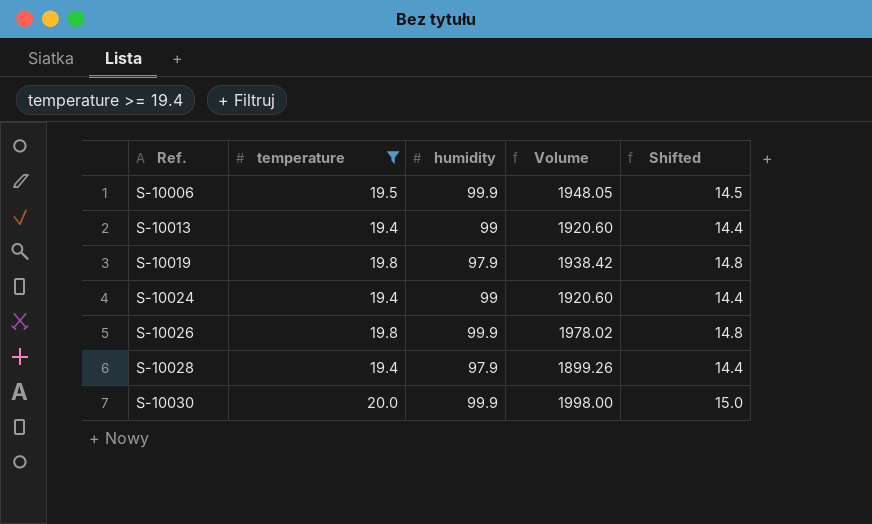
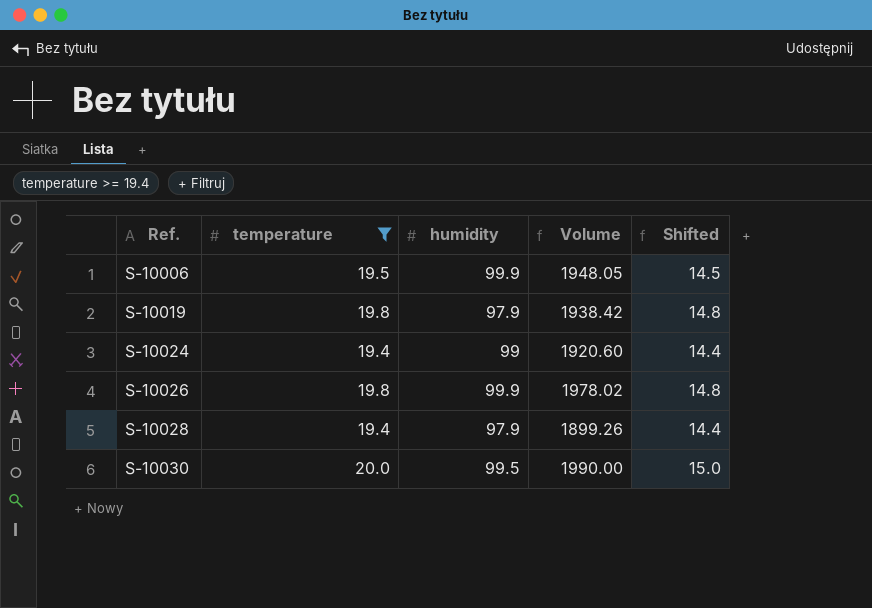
row S-10013: 19.4 | 99 | 1920.60 | 14.4 -> none
S-10030 | humidity: 99.9 -> 99.5
S-10030 | Volume: 1998.00 -> 1990.00

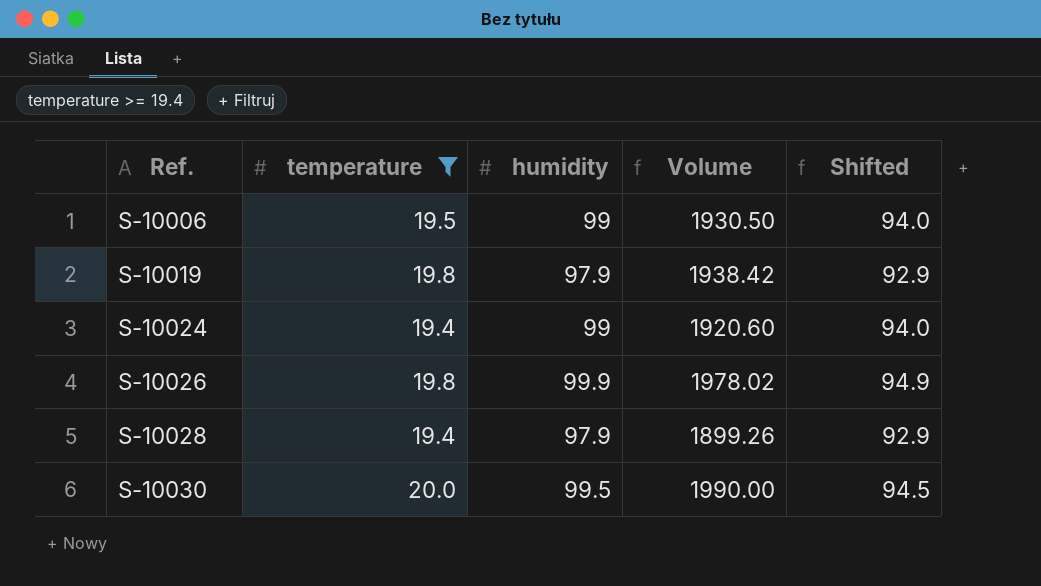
column Shifted | formula: [temperature] - 5 -> [humidity] - 5
S-10006 | humidity: 99.9 -> 99
S-10006 | Volume: 1948.05 -> 1930.50

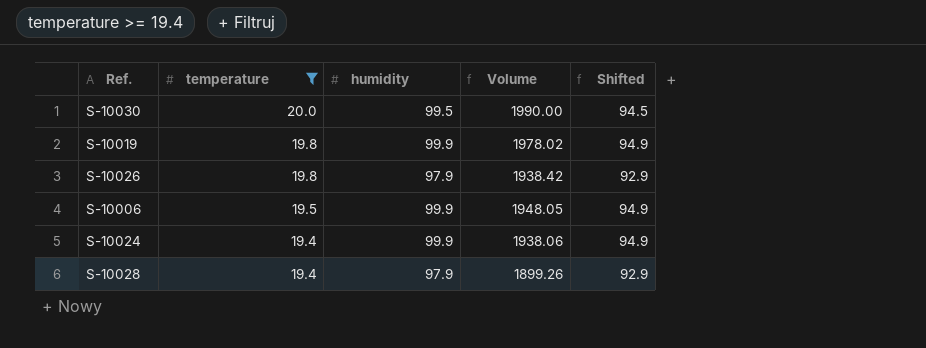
row order: Ref. ascending -> temperature descending
S-10019 | humidity: 97.9 -> 99.9
S-10019 | Volume: 1938.42 -> 1978.02
S-10019 | Shifted: 92.9 -> 94.9
S-10026 | humidity: 99.9 -> 97.9
S-10026 | Volume: 1978.02 -> 1938.42
S-10026 | Shifted: 94.9 -> 92.9
S-10006 | humidity: 99 -> 99.9
S-10006 | Volume: 1930.50 -> 1948.05
S-10006 | Shifted: 94.0 -> 94.9
S-10024 | humidity: 99 -> 99.9
S-10024 | Volume: 1920.60 -> 1938.06
S-10024 | Shifted: 94.0 -> 94.9

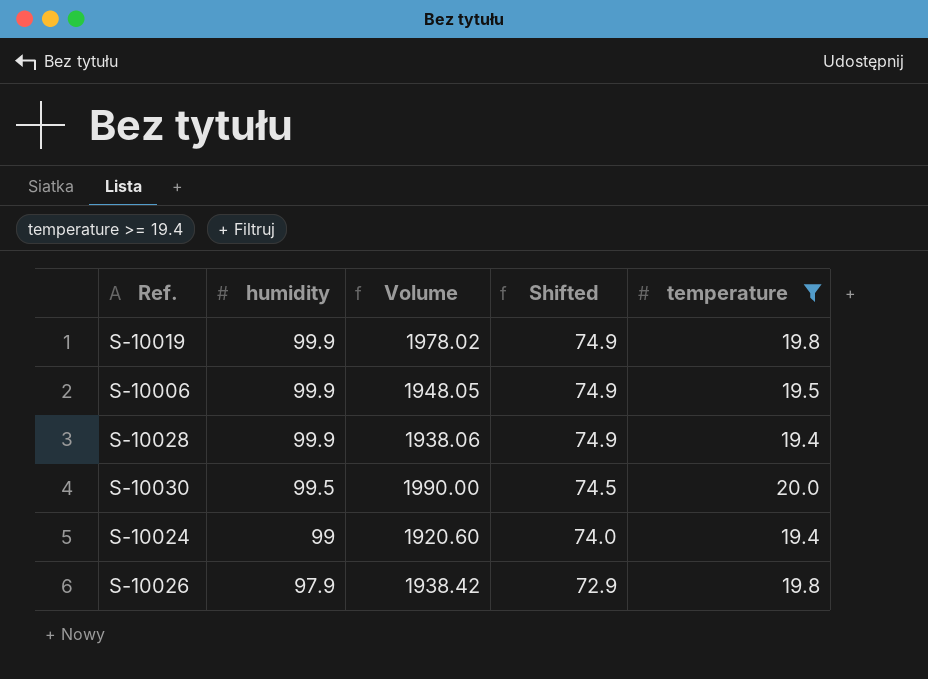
row order: temperature descending -> humidity descending
column Shifted | formula: [humidity] - 5 -> [humidity] - 25
column temperature | position: 2 -> 5
S-10028 | humidity: 97.9 -> 99.9
S-10028 | Volume: 1899.26 -> 1938.06
S-10024 | humidity: 99.9 -> 99
S-10024 | Volume: 1938.06 -> 1920.60

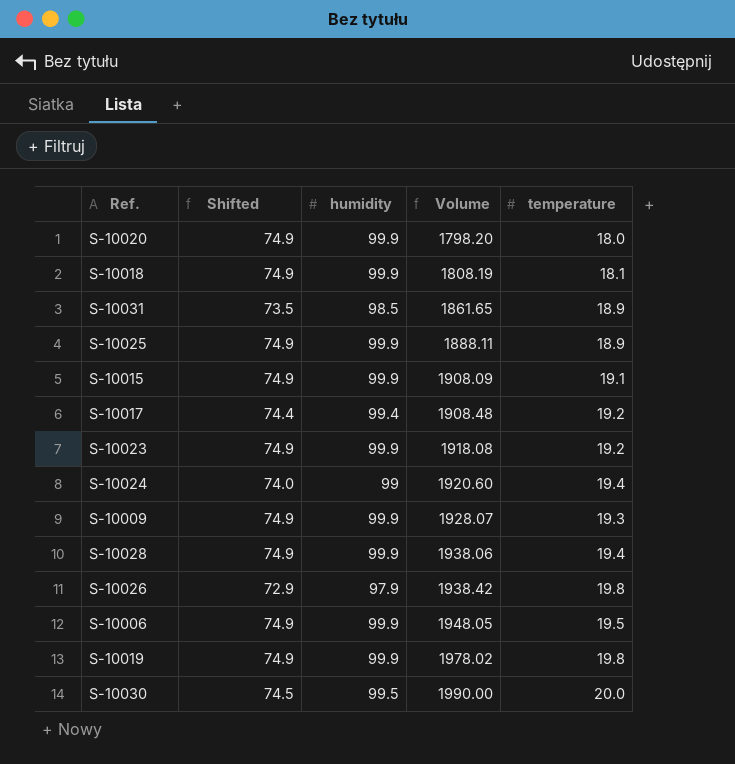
filter: temperature >= 19.4 -> none
row order: humidity descending -> Volume ascending
column Shifted | position: 4 -> 2

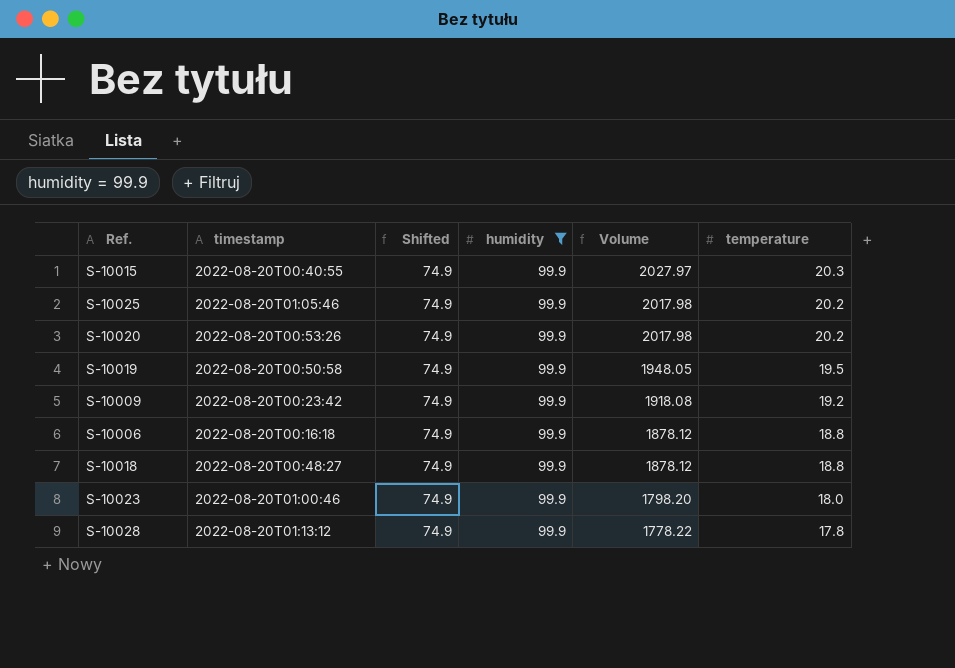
filter: none -> humidity = 99.9
row order: Volume ascending -> Volume descending
column timestamp | position: none -> 2
S-10015 | Volume: 1908.09 -> 2027.97
S-10015 | temperature: 19.1 -> 20.3
S-10025 | Volume: 1888.11 -> 2017.98
S-10025 | temperature: 18.9 -> 20.2
S-10020 | Volume: 1798.20 -> 2017.98
S-10020 | temperature: 18.0 -> 20.2
S-10019 | Volume: 1978.02 -> 1948.05
S-10019 | temperature: 19.8 -> 19.5
S-10009 | Volume: 1928.07 -> 1918.08
S-10009 | temperature: 19.3 -> 19.2
S-10006 | Volume: 1948.05 -> 1878.12
S-10006 | temperature: 19.5 -> 18.8
S-10018 | Volume: 1808.19 -> 1878.12
S-10018 | temperature: 18.1 -> 18.8
S-10023 | Volume: 1918.08 -> 1798.20
S-10023 | temperature: 19.2 -> 18.0
S-10028 | Volume: 1938.06 -> 1778.22
S-10028 | temperature: 19.4 -> 17.8

